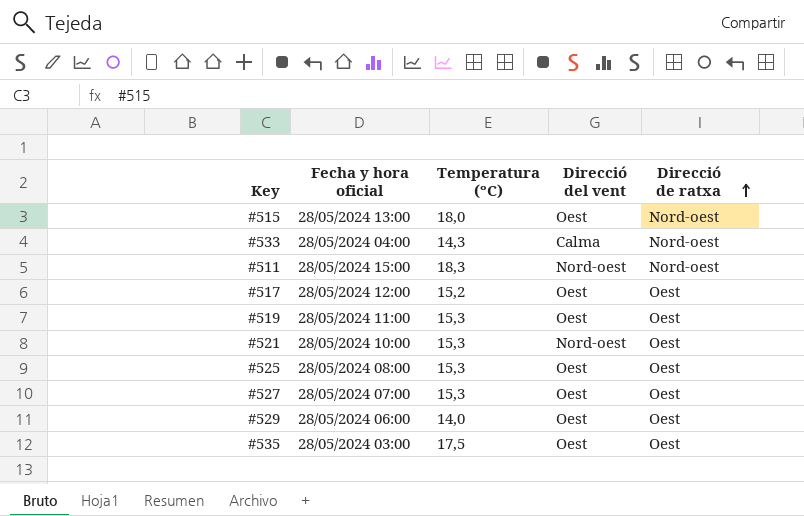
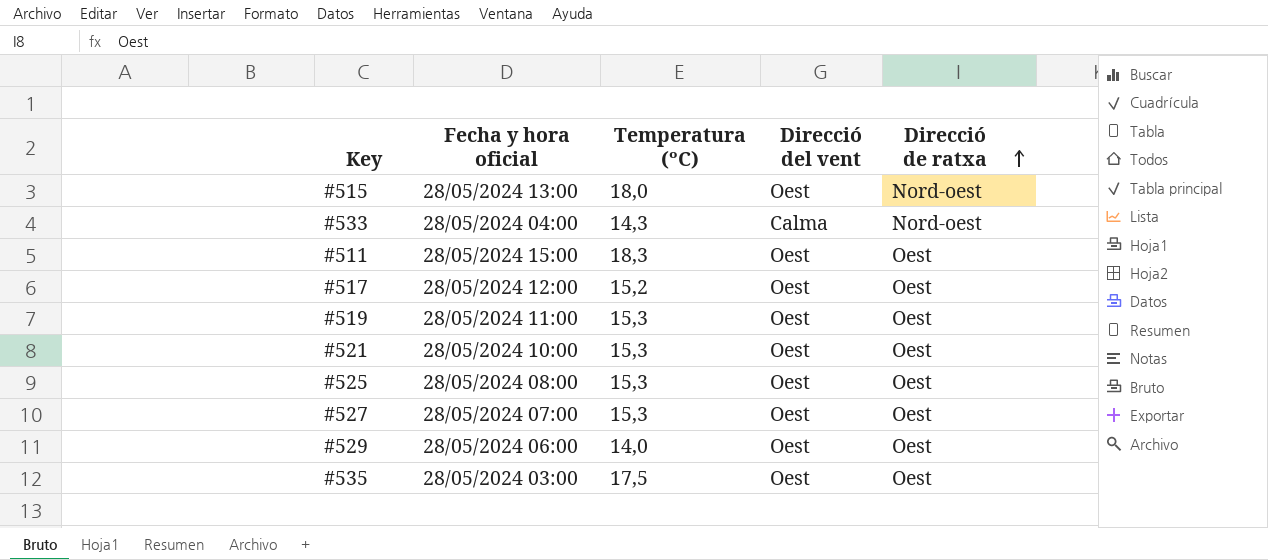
#511 | Direcció del vent: Nord-oest -> Oest
#511 | Direcció de ratxa: Nord-oest -> Oest
#521 | Direcció del vent: Nord-oest -> Oest

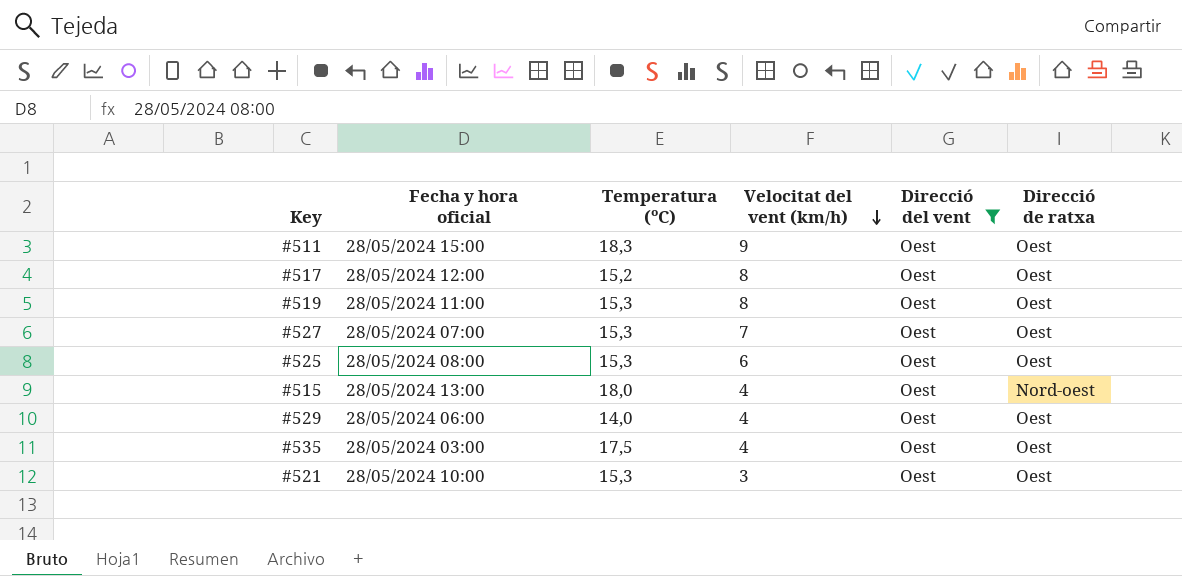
filter: none -> Direcció del vent = Oest
row order: Direcció de ratxa ascending -> Velocitat del vent (km/h) descending
column Velocitat del vent (km/h) | position: none -> 4

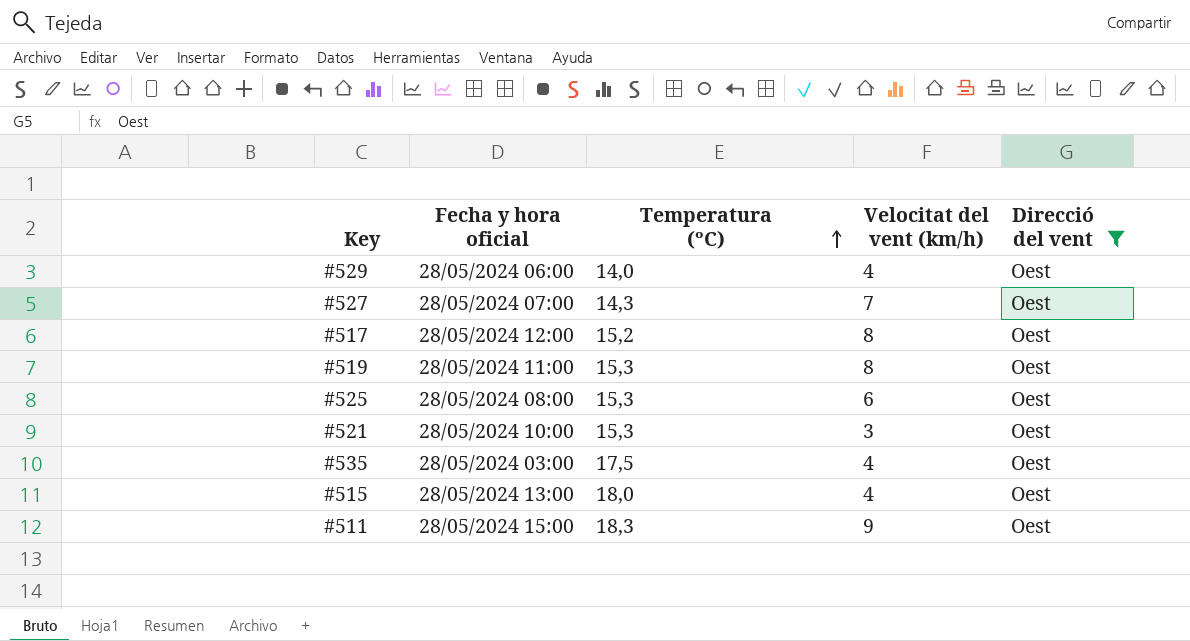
row order: Velocitat del vent (km/h) descending -> Temperatura (ºC) ascending
column Direcció de ratxa | position: 6 -> none
#527 | Temperatura (ºC): 15,3 -> 14,3

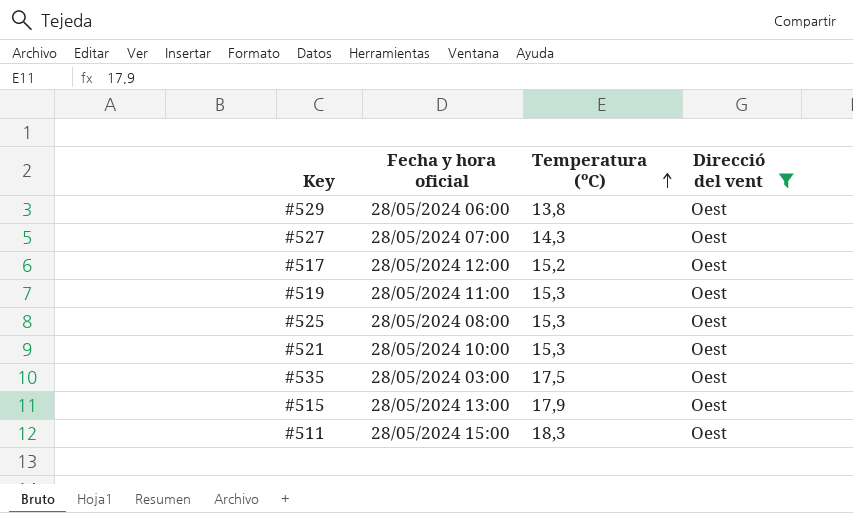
column Velocitat del vent (km/h) | position: 4 -> none
#529 | Temperatura (ºC): 14,0 -> 13,8
#515 | Temperatura (ºC): 18,0 -> 17,9

